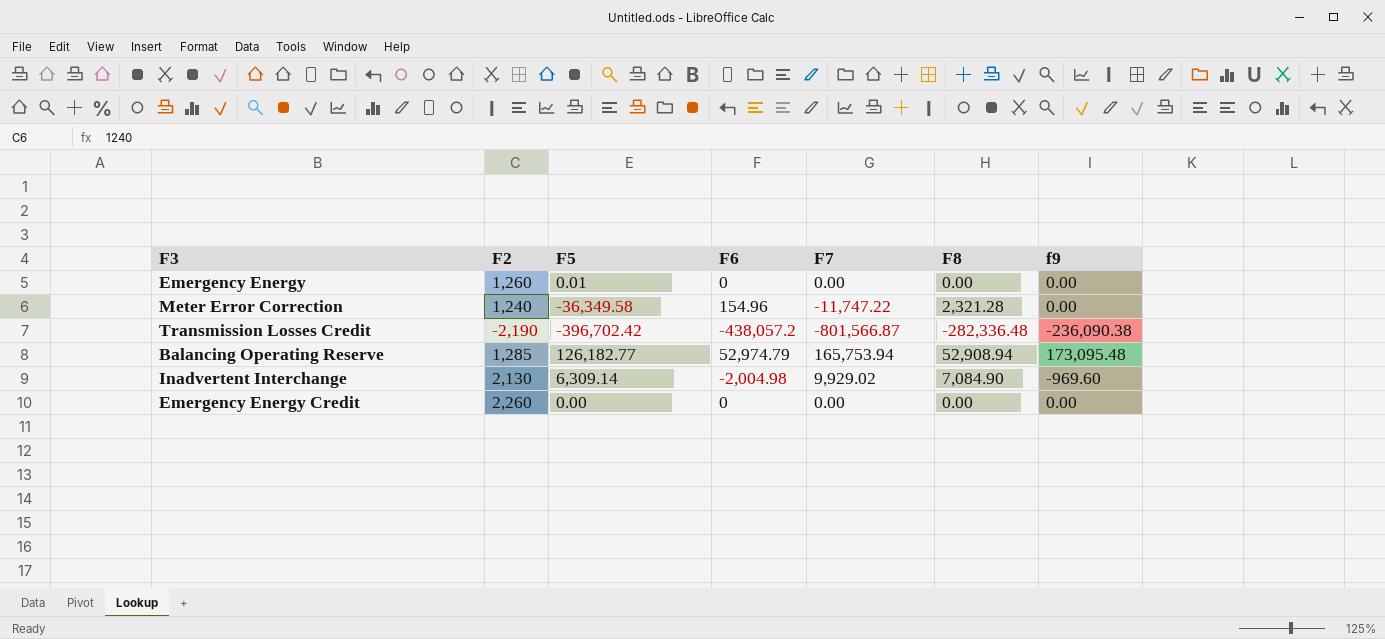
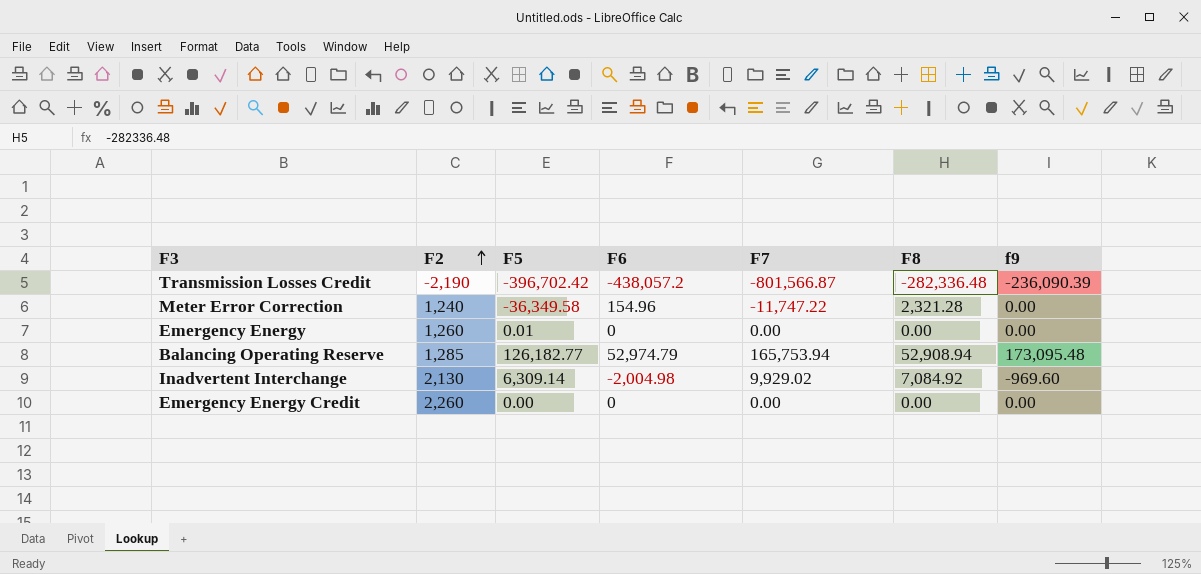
row order: none -> F2 ascending
Transmission Losses Credit | f9: -236,090.38 -> -236,090.39
Inadvertent Interchange | F8: 7,084.90 -> 7,084.92

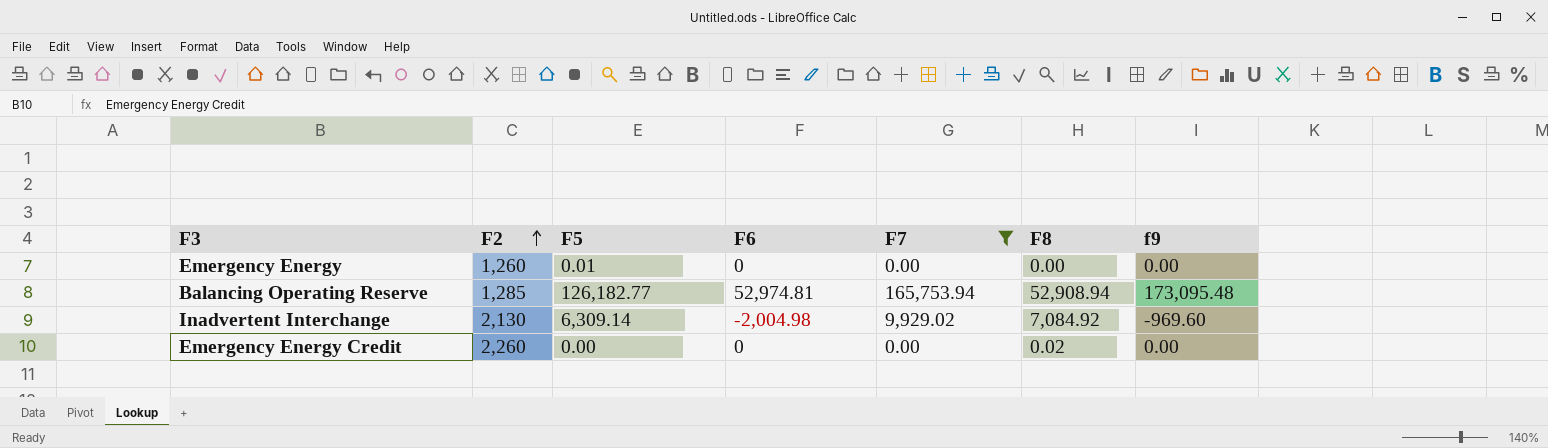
filter: none -> F7 >= 0.00
Balancing Operating Reserve | F6: 52,974.79 -> 52,974.81
Emergency Energy Credit | F8: 0.00 -> 0.02

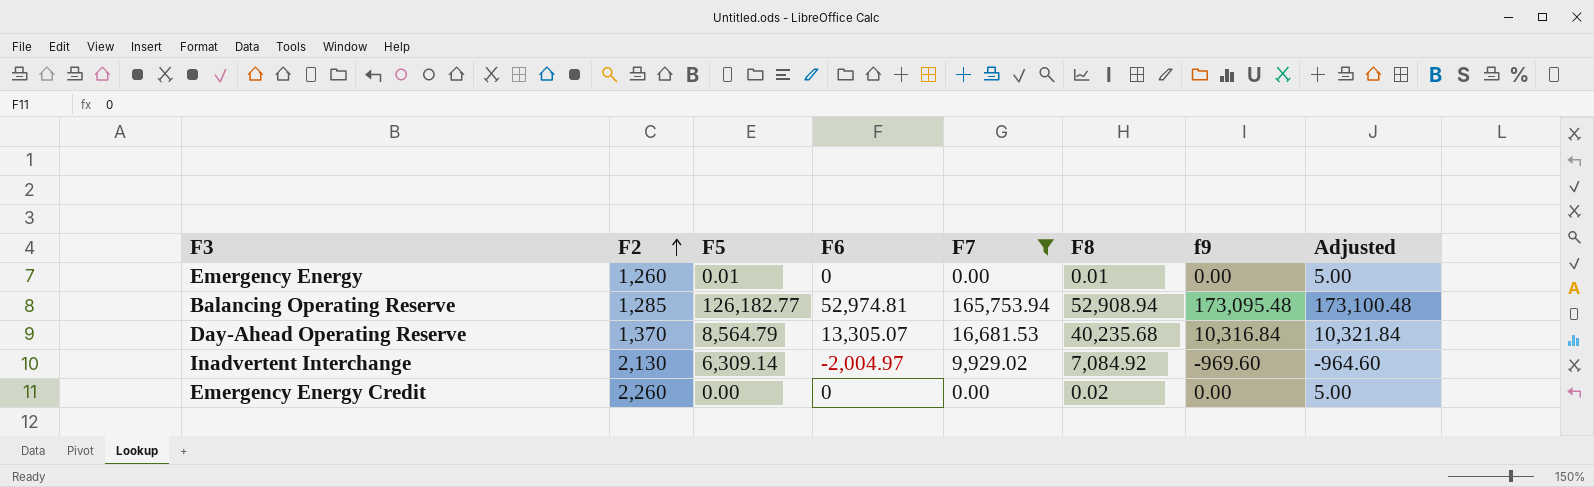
column Adjusted | formula: none -> [f9] + 5
Emergency Energy | F8: 0.00 -> 0.01
row Day-Ahead Operating Reserve: none -> 1,370 | 8,564.79 | 13,305.07 | 16,681.53 | 40,235.68 | 10,316.84 | 10,321.84
Inadvertent Interchange | F6: -2,004.98 -> -2,004.97

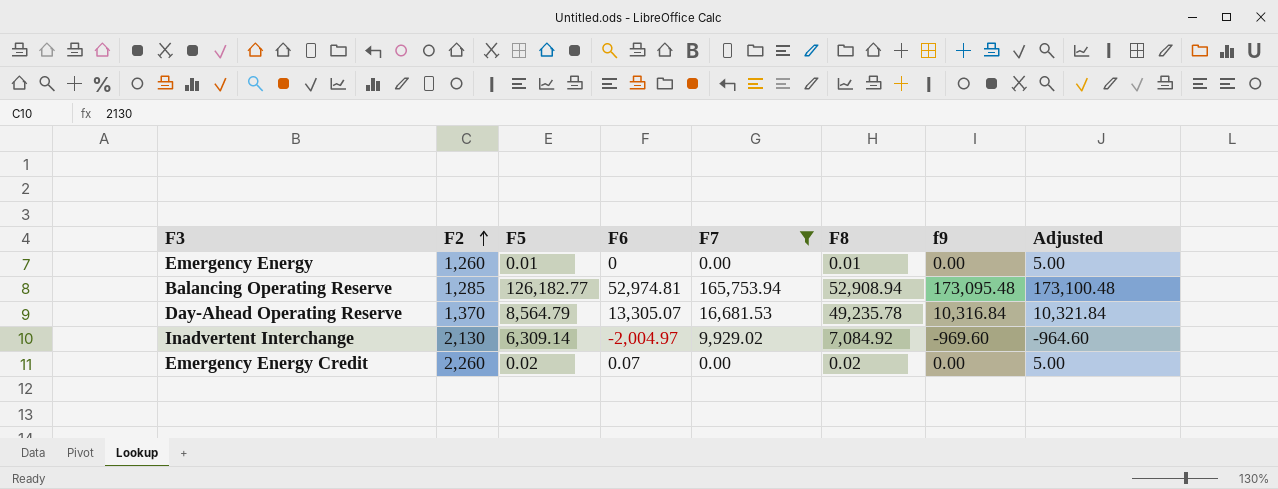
Day-Ahead Operating Reserve | F8: 40,235.68 -> 49,235.78
Emergency Energy Credit | F5: 0.00 -> 0.02
Emergency Energy Credit | F6: 0 -> 0.07

